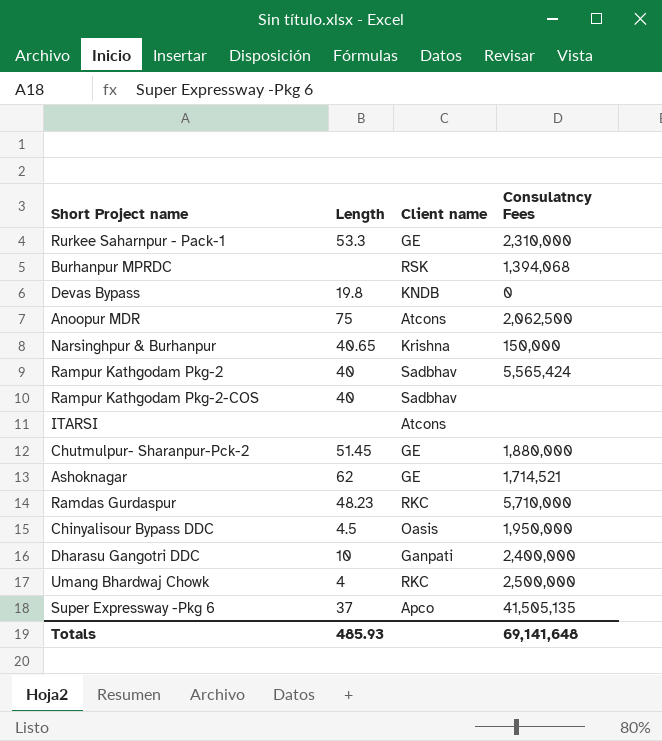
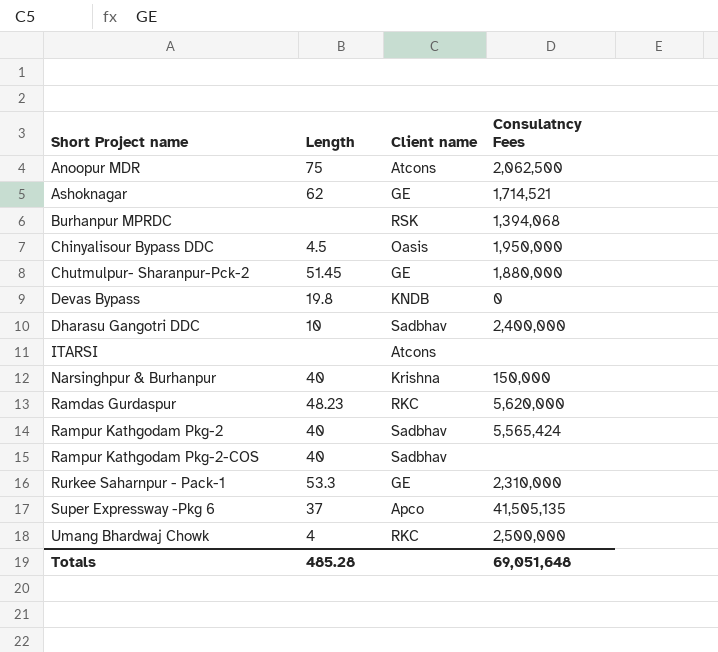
row order: none -> Short Project name ascending
Dharasu Gangotri DDC | Client name: Ganpati -> Sadbhav
Narsinghpur & Burhanpur | Length: 40.65 -> 40
Ramdas Gurdaspur | Consulatncy Fees: 5,710,000 -> 5,620,000
Totals | Length: 485.93 -> 485.28
Totals | Consulatncy Fees: 69,141,648 -> 69,051,648

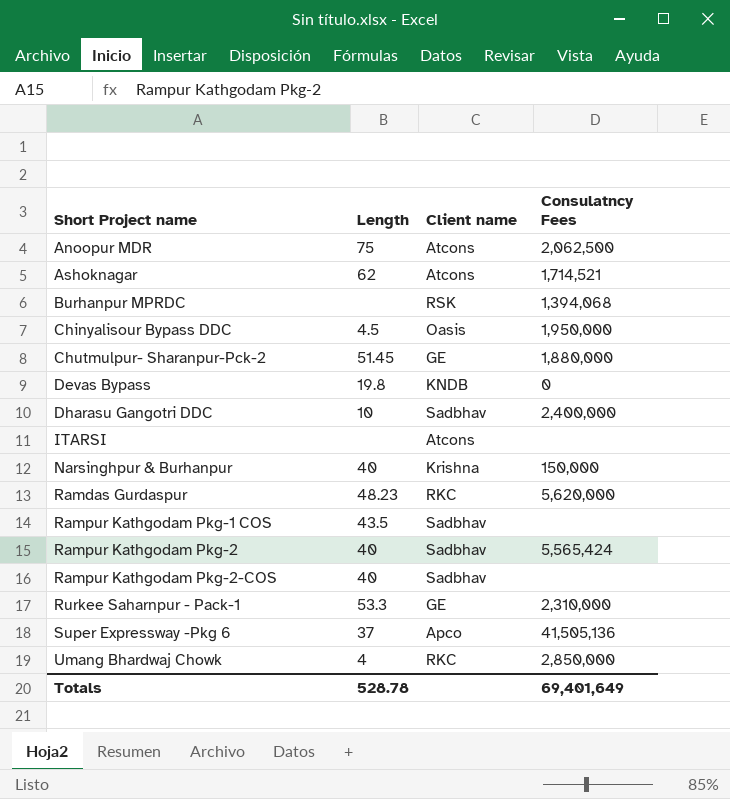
Ashoknagar | Client name: GE -> Atcons
row Rampur Kathgodam Pkg-1 COS: none -> 43.5 | Sadbhav | none
Super Expressway -Pkg 6 | Consulatncy Fees: 41,505,135 -> 41,505,136
Umang Bhardwaj Chowk | Consulatncy Fees: 2,500,000 -> 2,850,000
Totals | Length: 485.28 -> 528.78
Totals | Consulatncy Fees: 69,051,648 -> 69,401,649

